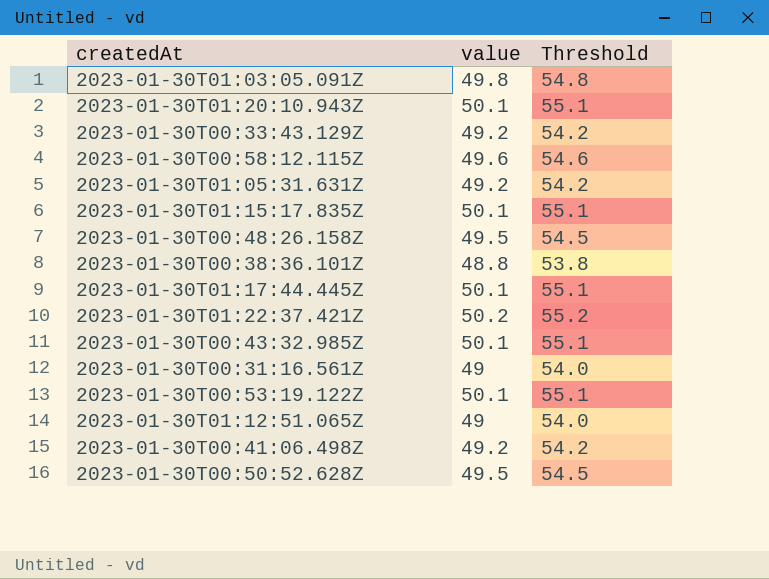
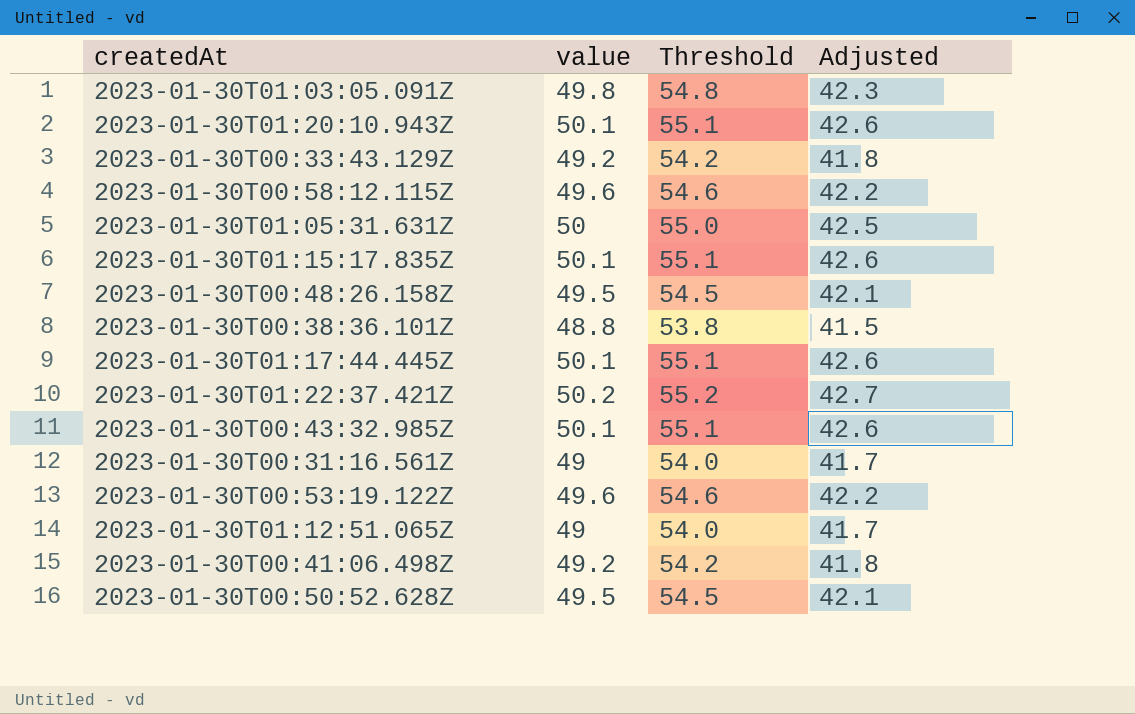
column Adjusted | formula: none -> [value] * 0.85
2023-01-30T01:05:31.631Z | value: 49.2 -> 50
2023-01-30T01:05:31.631Z | Threshold: 54.2 -> 55.0
2023-01-30T00:53:19.122Z | value: 50.1 -> 49.6
2023-01-30T00:53:19.122Z | Threshold: 55.1 -> 54.6

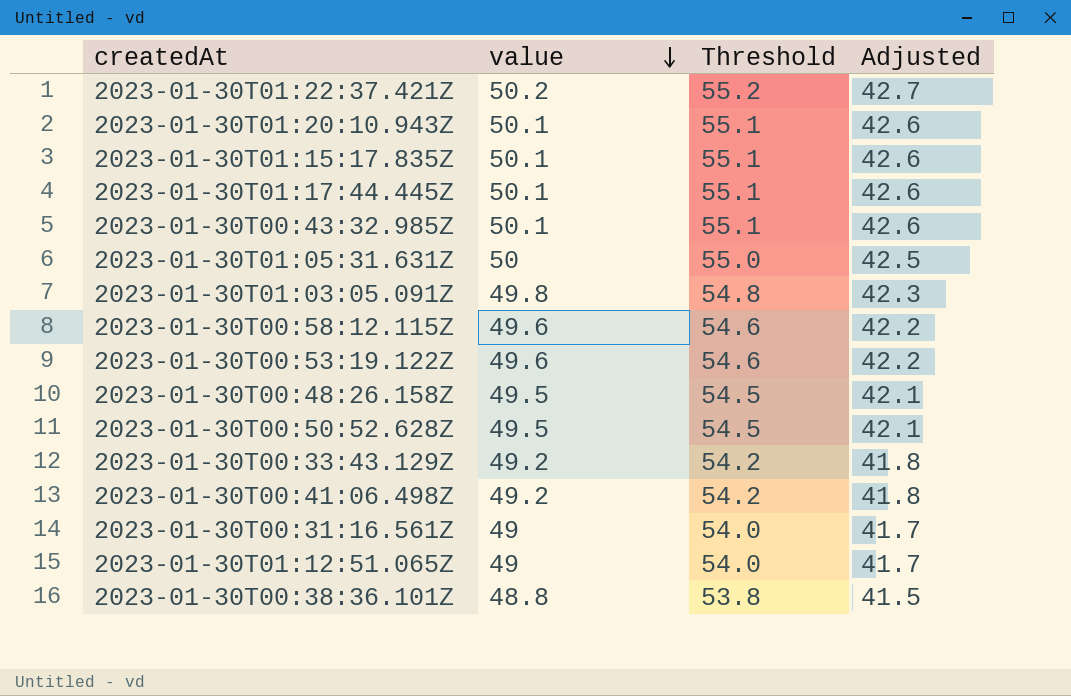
row order: none -> value descending

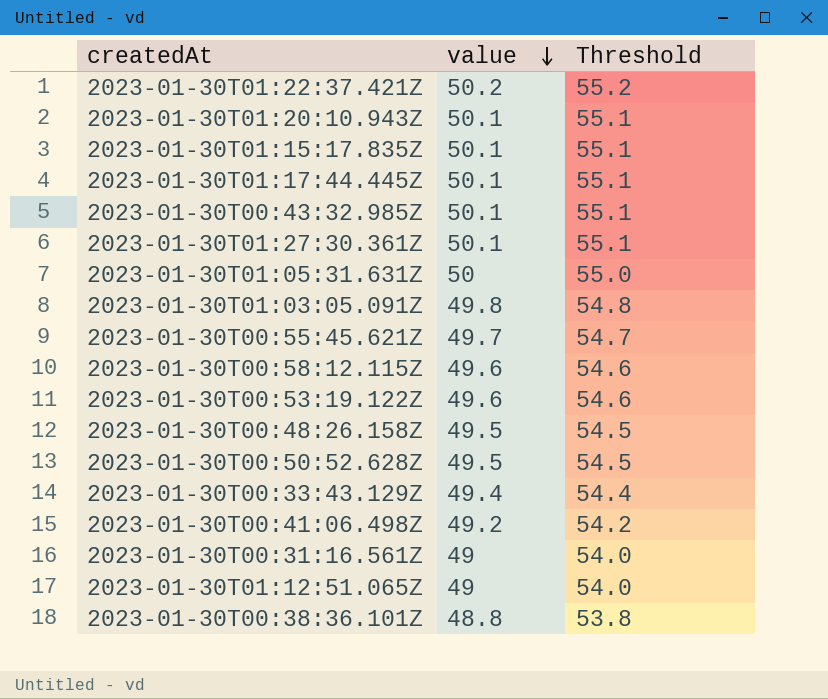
column Adjusted | formula: [value] * 0.85 -> none
row 2023-01-30T01:27:30.361Z: none -> 50.1 | 55.1
row 2023-01-30T00:55:45.621Z: none -> 49.7 | 54.7
2023-01-30T00:33:43.129Z | value: 49.2 -> 49.4
2023-01-30T00:33:43.129Z | Threshold: 54.2 -> 54.4

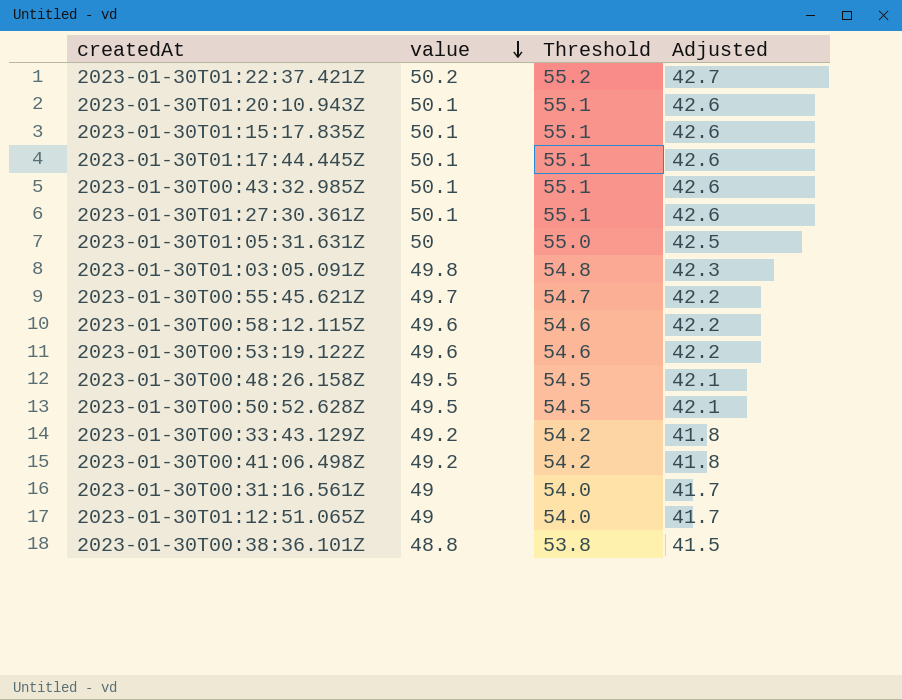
column Adjusted | formula: none -> [value] * 0.85
2023-01-30T00:33:43.129Z | value: 49.4 -> 49.2
2023-01-30T00:33:43.129Z | Threshold: 54.4 -> 54.2

